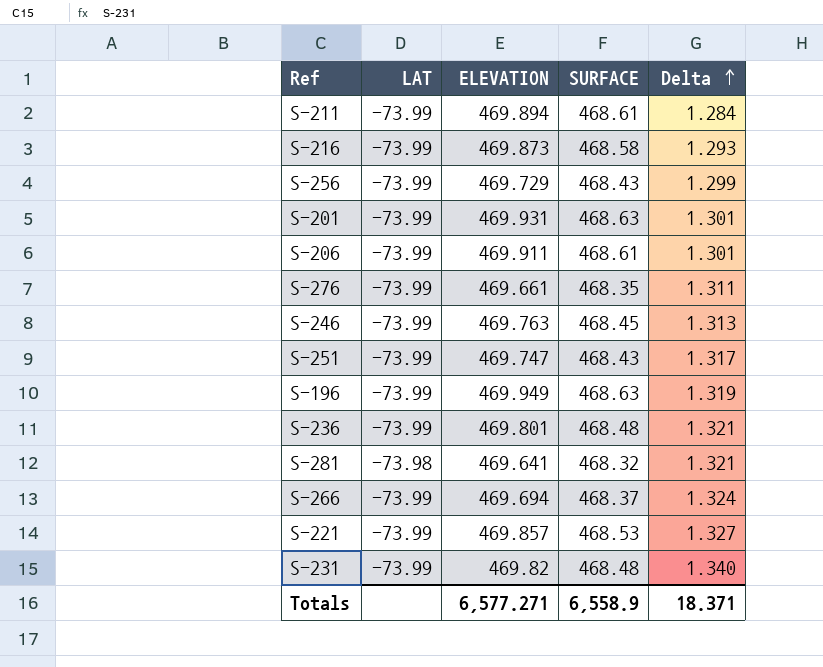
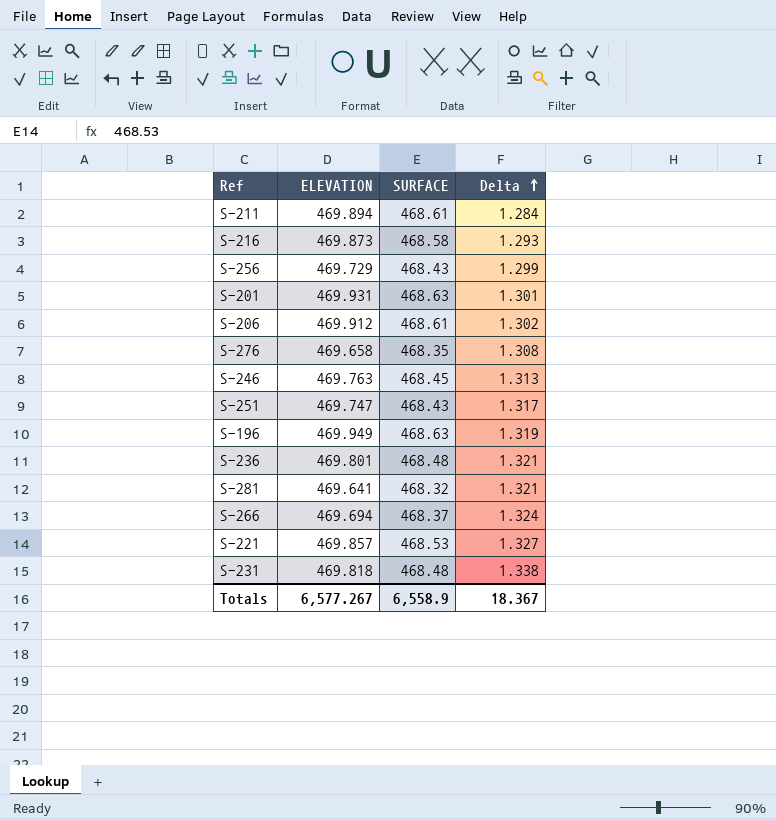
column LAT | position: 2 -> none
S-206 | ELEVATION: 469.911 -> 469.912
S-206 | Delta: 1.301 -> 1.302
S-276 | ELEVATION: 469.661 -> 469.658
S-276 | Delta: 1.311 -> 1.308
S-231 | ELEVATION: 469.82 -> 469.818
S-231 | Delta: 1.340 -> 1.338
Totals | ELEVATION: 6,577.271 -> 6,577.267
Totals | Delta: 18.371 -> 18.367

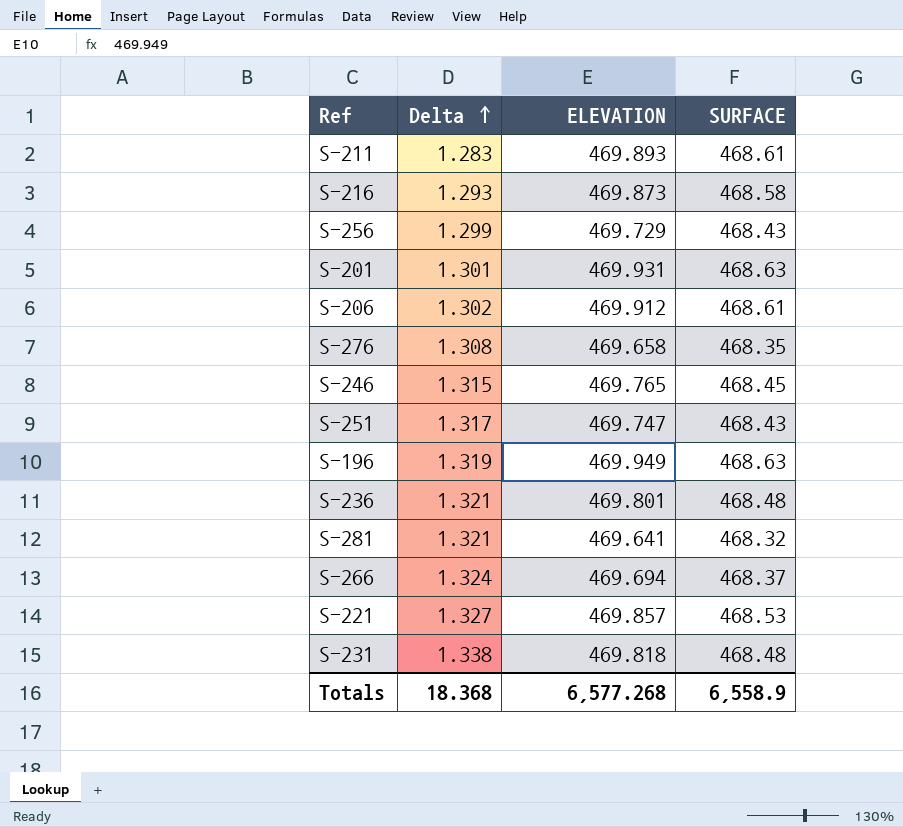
column Delta | position: 4 -> 2
S-211 | Delta: 1.284 -> 1.283
S-211 | ELEVATION: 469.894 -> 469.893
S-246 | Delta: 1.313 -> 1.315
S-246 | ELEVATION: 469.763 -> 469.765
Totals | Delta: 18.367 -> 18.368
Totals | ELEVATION: 6,577.267 -> 6,577.268

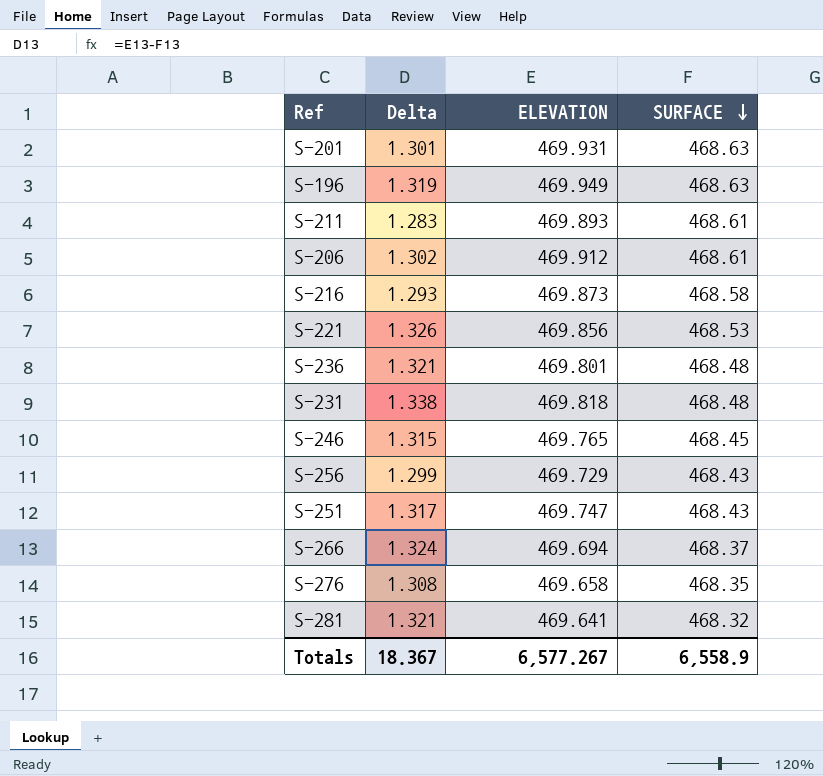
row order: Delta ascending -> SURFACE descending
S-221 | Delta: 1.327 -> 1.326
S-221 | ELEVATION: 469.857 -> 469.856
Totals | Delta: 18.368 -> 18.367
Totals | ELEVATION: 6,577.268 -> 6,577.267

